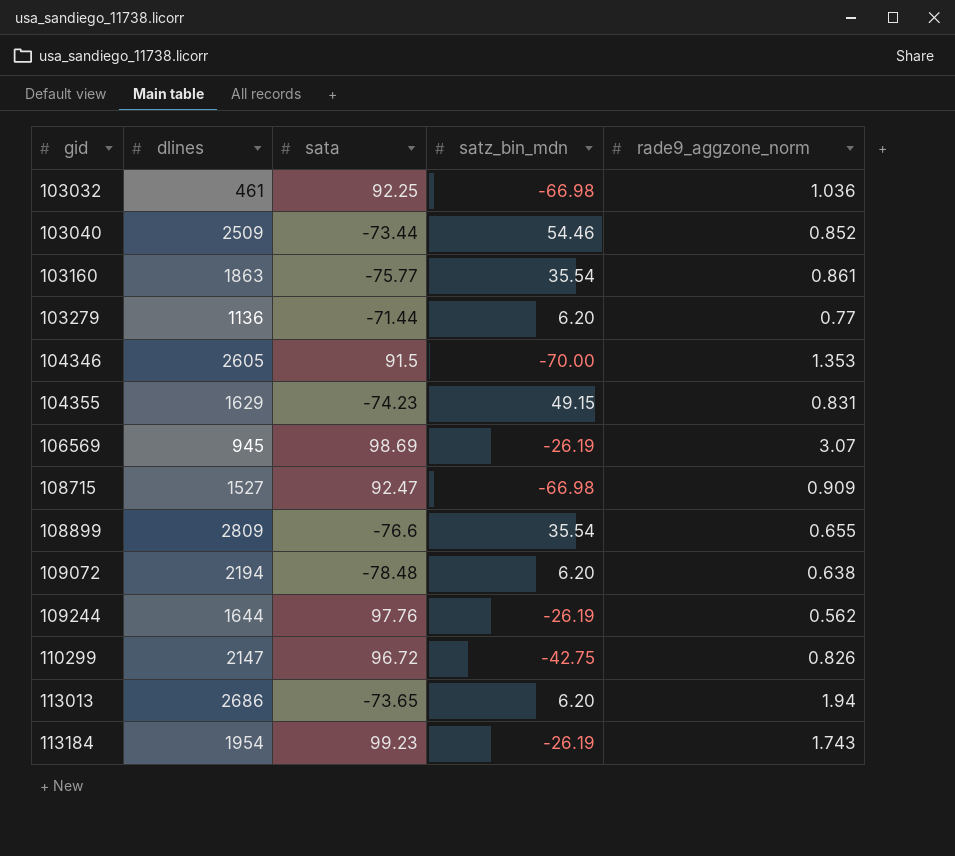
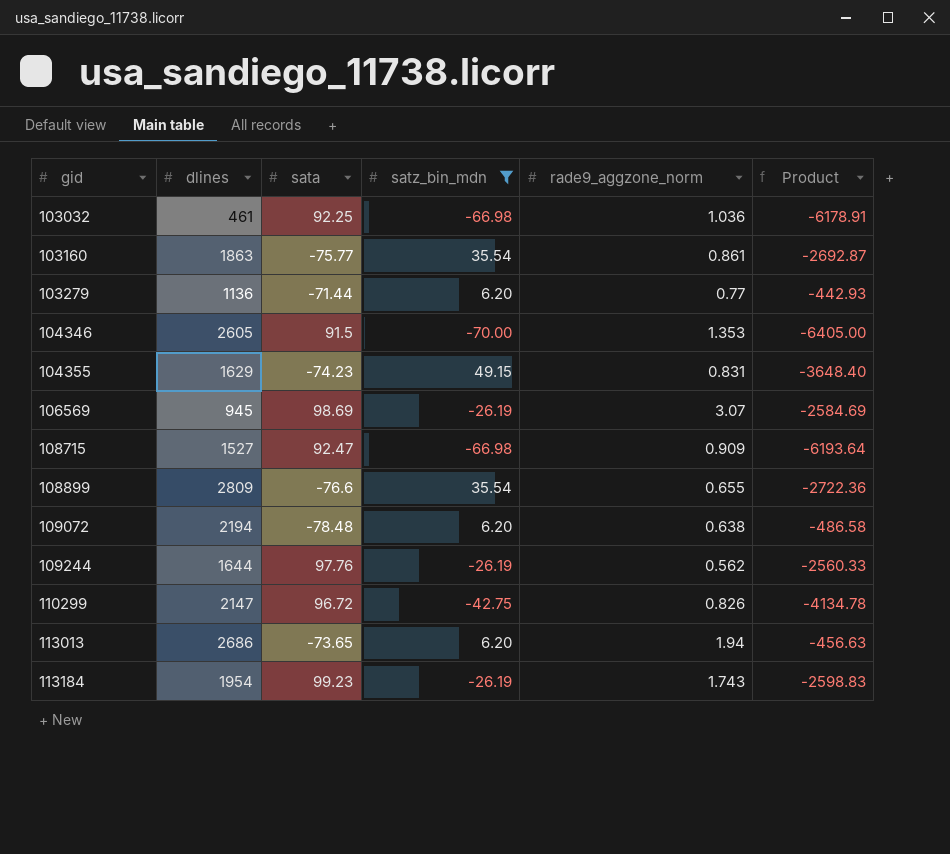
filter: none -> satz_bin_mdn != 54.46
column Product | formula: none -> [sata] * [satz_bin_mdn]

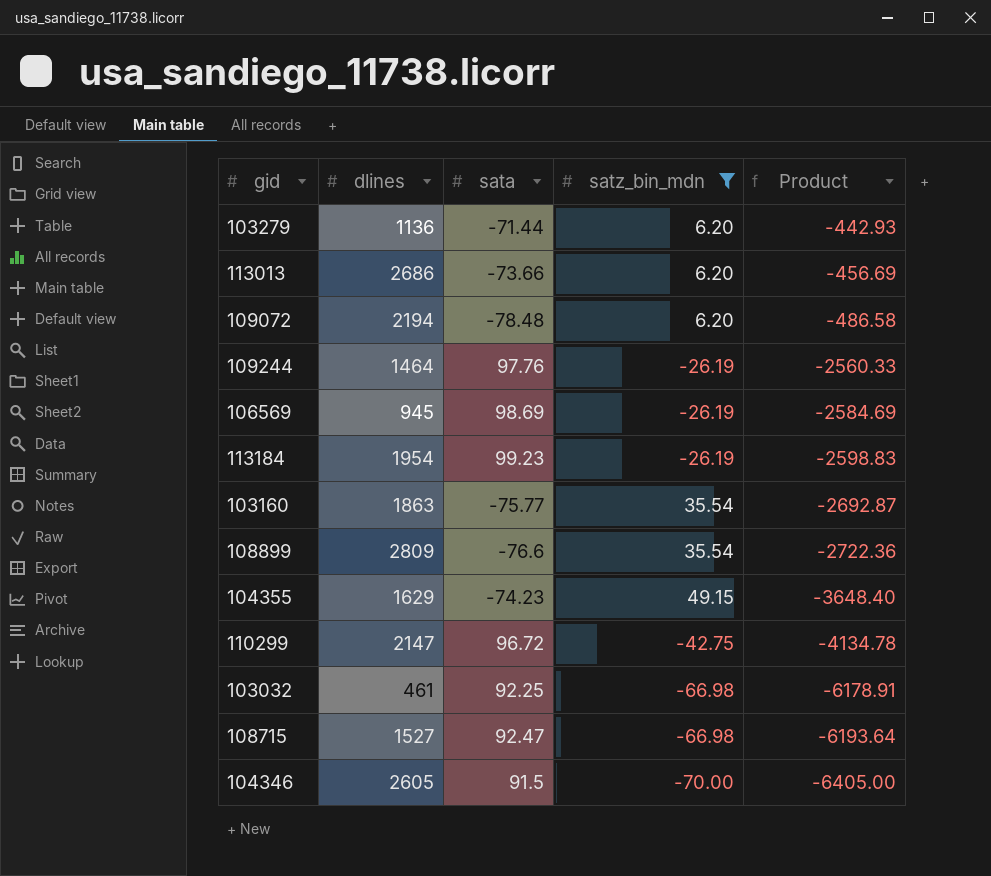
row order: gid ascending -> Product descending
column rade9_aggzone_norm | position: 5 -> none
113013 | sata: -73.65 -> -73.66
113013 | Product: -456.63 -> -456.69
109244 | dlines: 1644 -> 1464

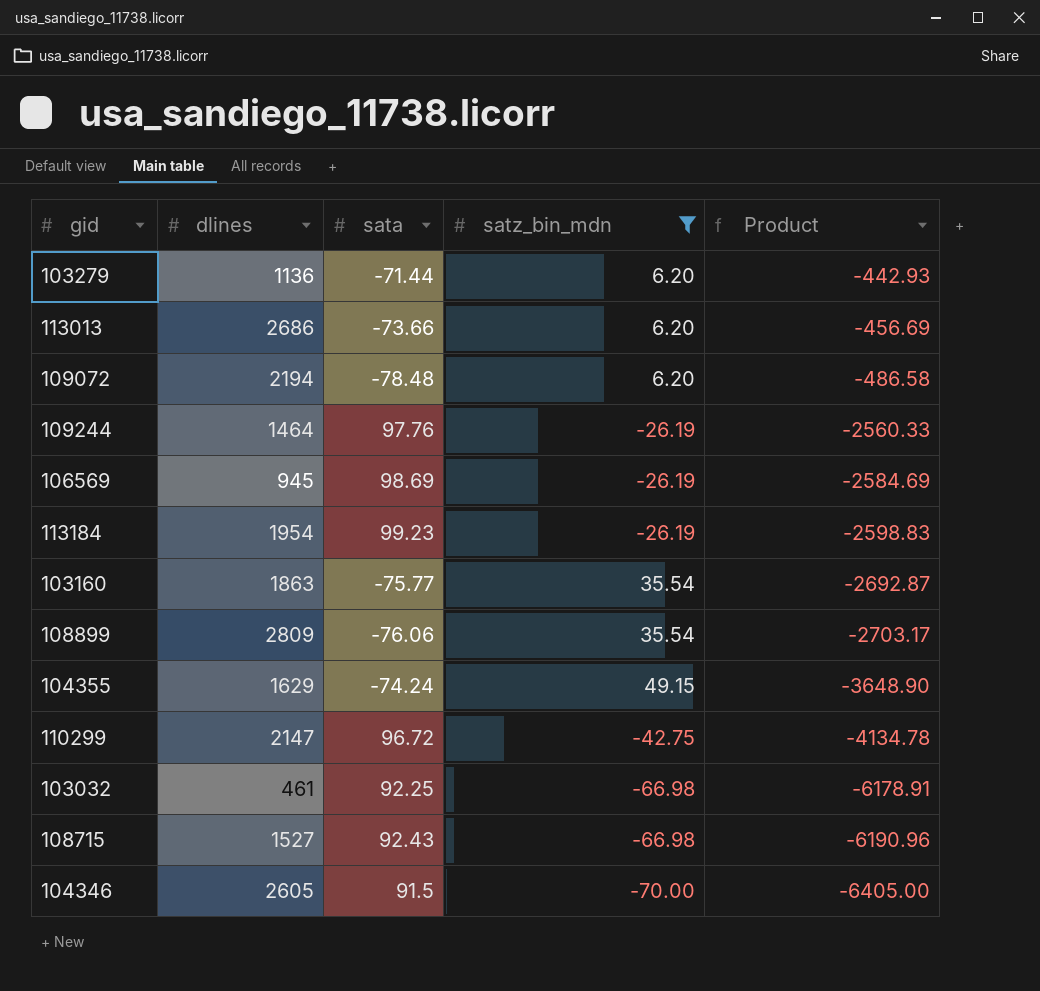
108899 | sata: -76.6 -> -76.06
108899 | Product: -2722.36 -> -2703.17
104355 | sata: -74.23 -> -74.24
104355 | Product: -3648.40 -> -3648.90
108715 | sata: 92.47 -> 92.43
108715 | Product: -6193.64 -> -6190.96

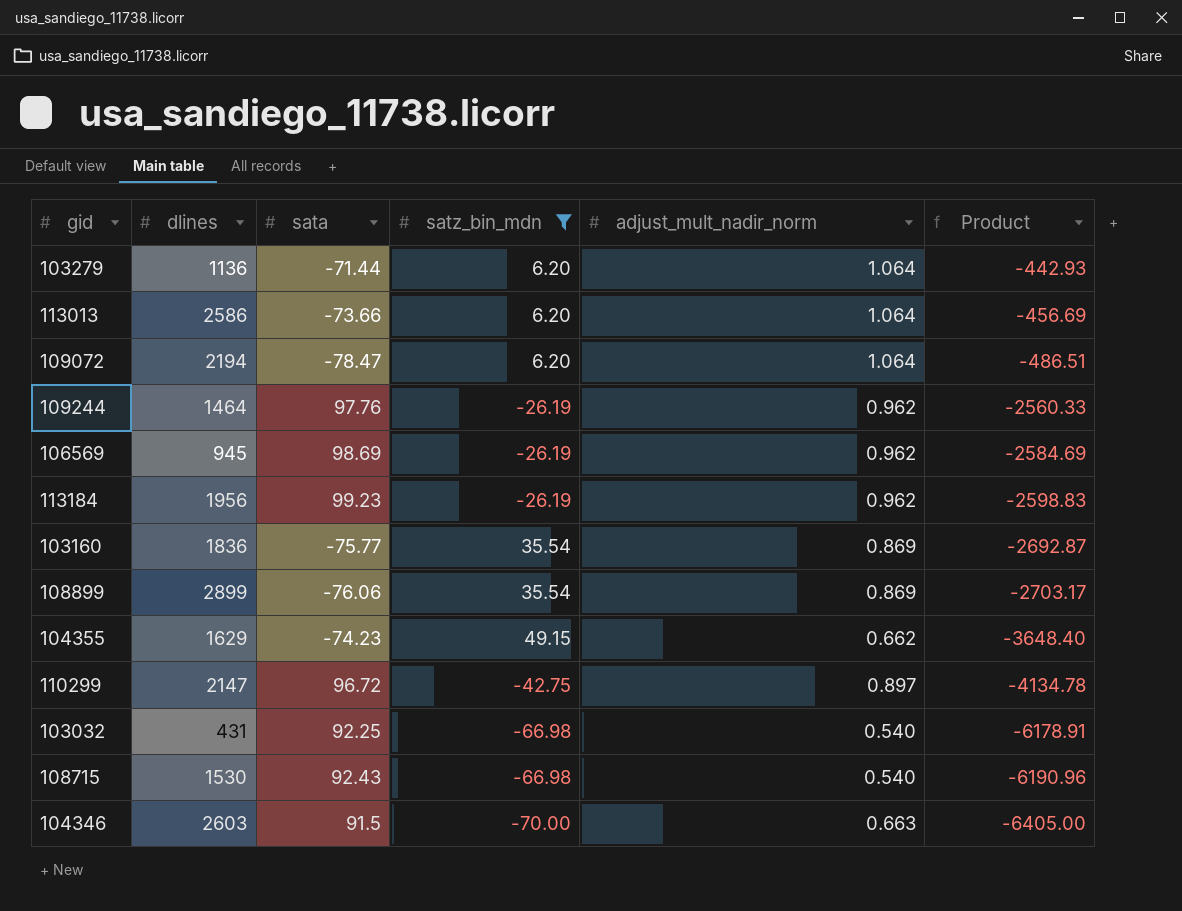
column adjust_mult_nadir_norm | position: none -> 5
113013 | dlines: 2686 -> 2586
109072 | sata: -78.48 -> -78.47
109072 | Product: -486.58 -> -486.51
113184 | dlines: 1954 -> 1956
103160 | dlines: 1863 -> 1836
108899 | dlines: 2809 -> 2899
104355 | sata: -74.24 -> -74.23
104355 | Product: -3648.90 -> -3648.40
103032 | dlines: 461 -> 431
108715 | dlines: 1527 -> 1530
104346 | dlines: 2605 -> 2603

